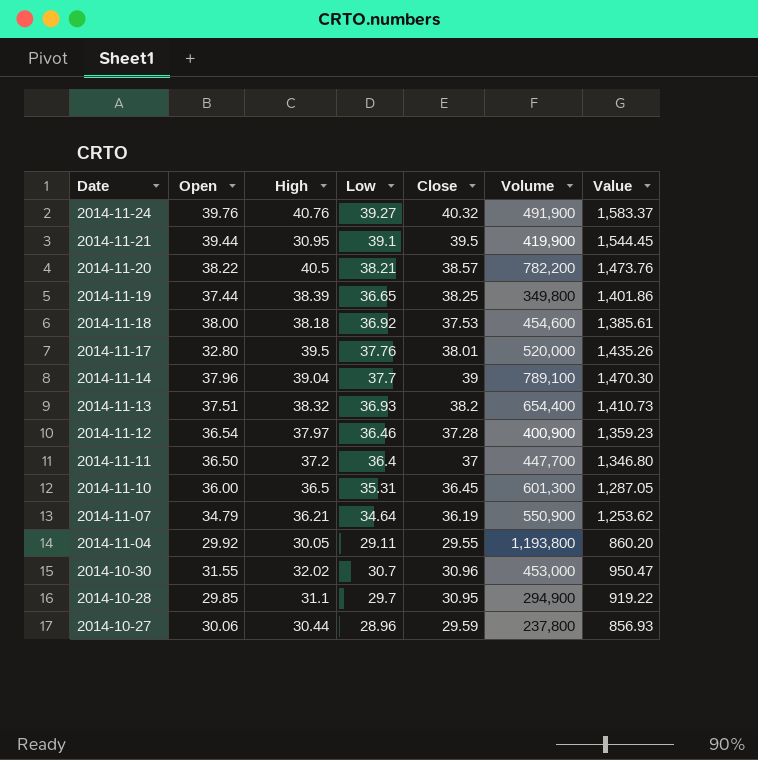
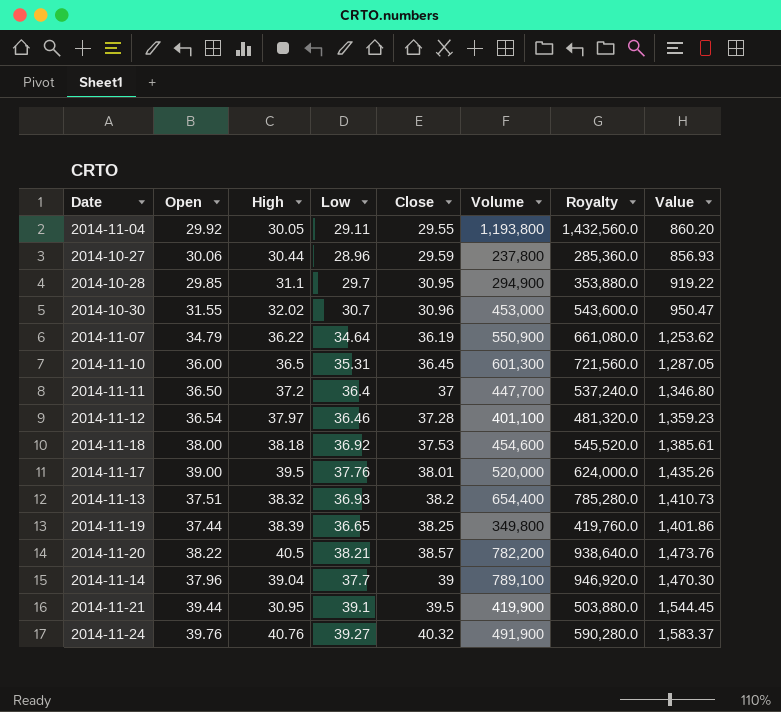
row order: Date descending -> Close ascending
column Royalty | formula: none -> [Volume] * 1.2
2014-11-07 | High: 36.21 -> 36.22
2014-11-12 | Volume: 400,900 -> 401,100
2014-11-17 | Open: 32.80 -> 39.00

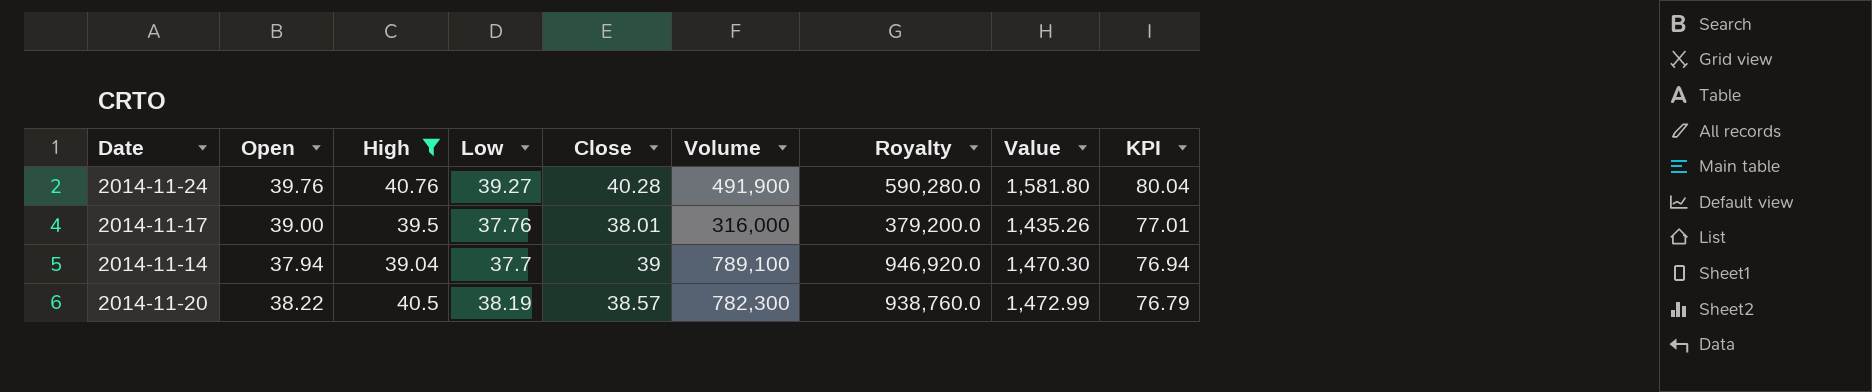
filter: none -> High >= 39.04
row order: Close ascending -> KPI descending
column KPI | formula: none -> [Open] + [Close]
2014-11-24 | Close: 40.32 -> 40.28
2014-11-24 | Value: 1,583.37 -> 1,581.80
2014-11-17 | Volume: 520,000 -> 316,000
2014-11-17 | Royalty: 624,000.0 -> 379,200.0
2014-11-14 | Open: 37.96 -> 37.94
2014-11-20 | Low: 38.21 -> 38.19
2014-11-20 | Volume: 782,200 -> 782,300
2014-11-20 | Royalty: 938,640.0 -> 938,760.0
2014-11-20 | Value: 1,473.76 -> 1,472.99

